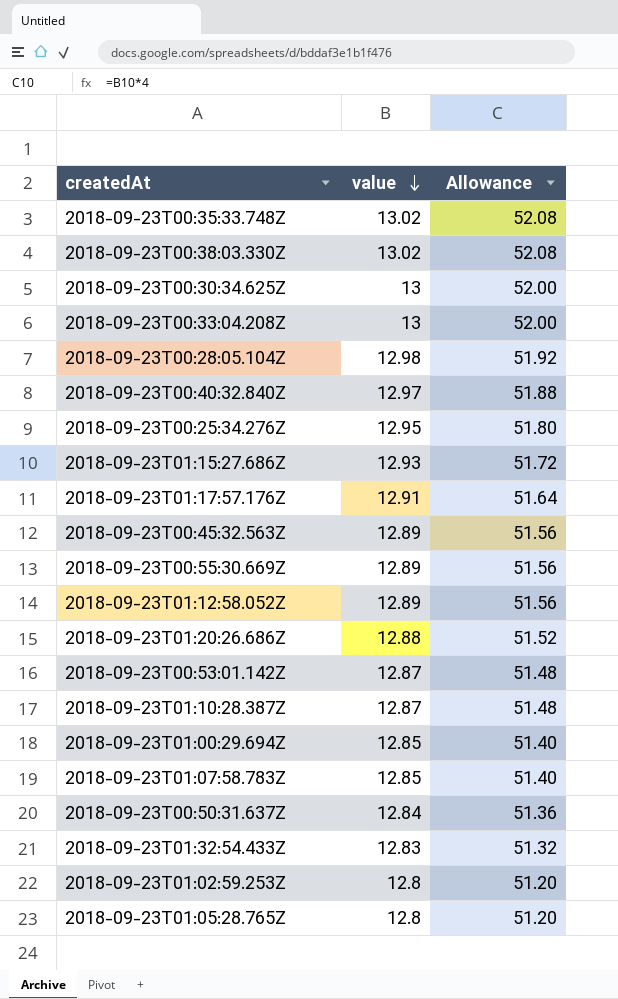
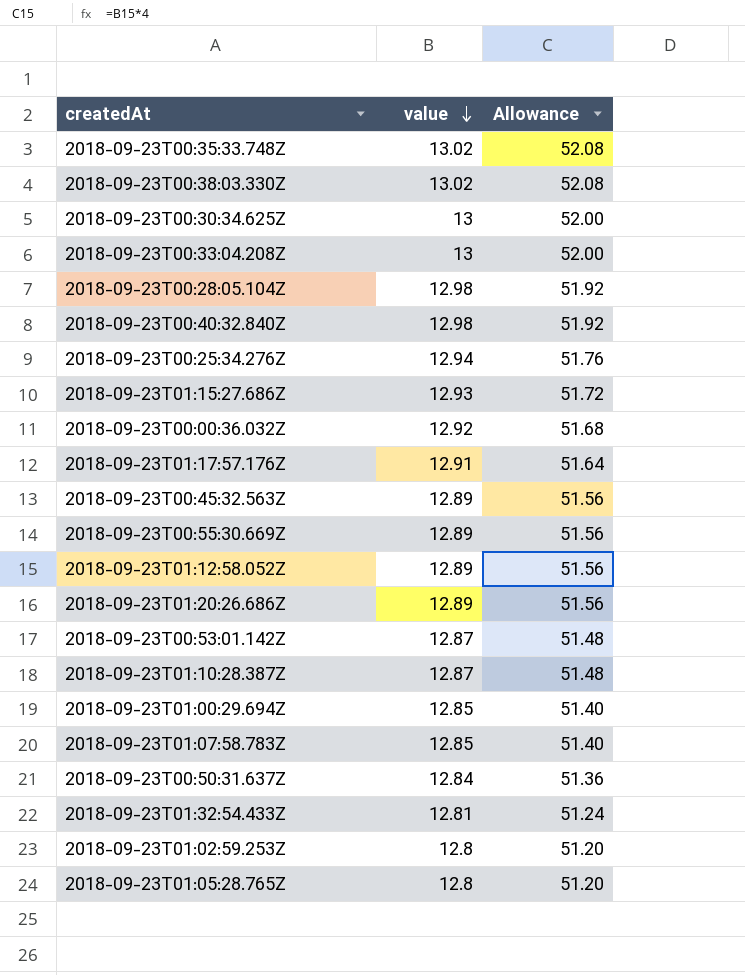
2018-09-23T00:40:32.840Z | value: 12.97 -> 12.98
2018-09-23T00:40:32.840Z | Allowance: 51.88 -> 51.92
2018-09-23T00:25:34.276Z | value: 12.95 -> 12.94
2018-09-23T00:25:34.276Z | Allowance: 51.80 -> 51.76
row 2018-09-23T00:00:36.032Z: none -> 12.92 | 51.68
2018-09-23T01:20:26.686Z | value: 12.88 -> 12.89
2018-09-23T01:20:26.686Z | Allowance: 51.52 -> 51.56
2018-09-23T01:32:54.433Z | value: 12.83 -> 12.81
2018-09-23T01:32:54.433Z | Allowance: 51.32 -> 51.24

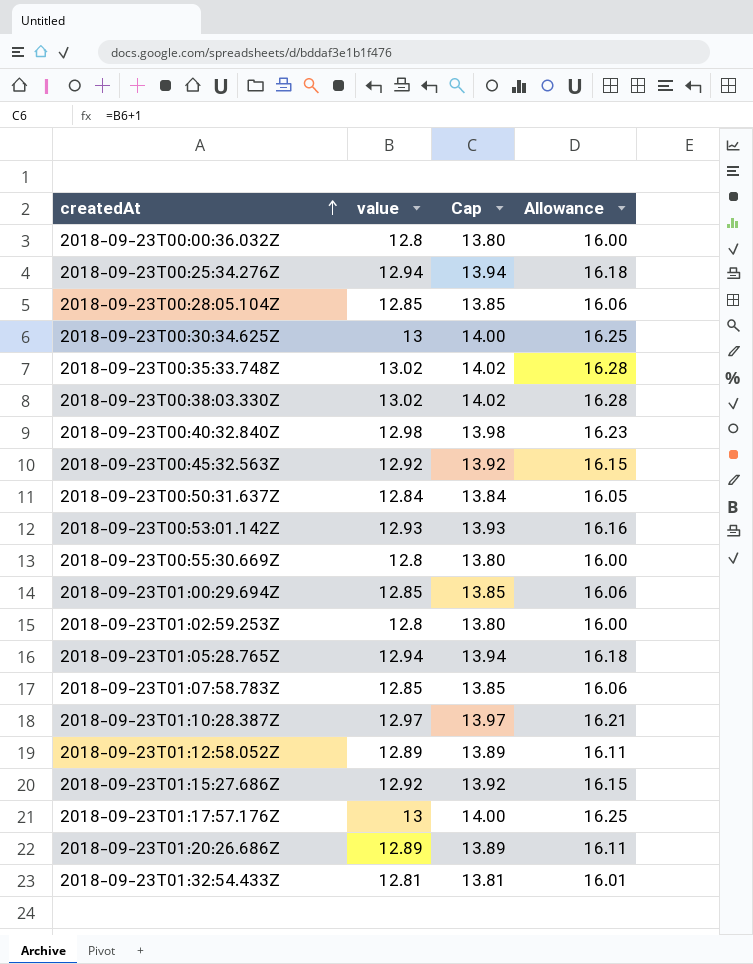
row order: value descending -> createdAt ascending
column Cap | formula: none -> [value] + 1
column Allowance | formula: [value] * 4 -> [value] * 1.25
row 2018-09-23T00:33:04.208Z: 13 | 52.00 -> none
2018-09-23T00:00:36.032Z | value: 12.92 -> 12.8
2018-09-23T00:28:05.104Z | value: 12.98 -> 12.85
2018-09-23T00:45:32.563Z | value: 12.89 -> 12.92
2018-09-23T00:53:01.142Z | value: 12.87 -> 12.93
2018-09-23T00:55:30.669Z | value: 12.89 -> 12.8
2018-09-23T01:05:28.765Z | value: 12.8 -> 12.94
2018-09-23T01:10:28.387Z | value: 12.87 -> 12.97
2018-09-23T01:15:27.686Z | value: 12.93 -> 12.92
2018-09-23T01:17:57.176Z | value: 12.91 -> 13

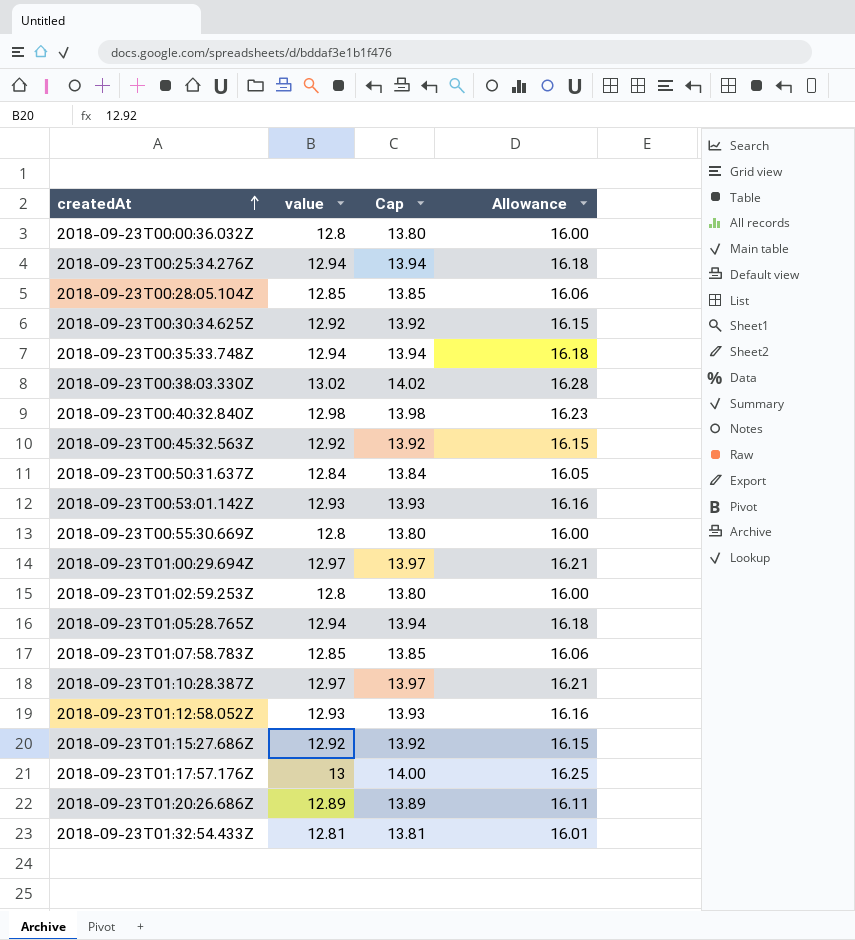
2018-09-23T00:30:34.625Z | value: 13 -> 12.92
2018-09-23T00:30:34.625Z | Cap: 14.00 -> 13.92
2018-09-23T00:30:34.625Z | Allowance: 16.25 -> 16.15
2018-09-23T00:35:33.748Z | value: 13.02 -> 12.94
2018-09-23T00:35:33.748Z | Cap: 14.02 -> 13.94
2018-09-23T00:35:33.748Z | Allowance: 16.28 -> 16.18
2018-09-23T01:00:29.694Z | value: 12.85 -> 12.97
2018-09-23T01:00:29.694Z | Cap: 13.85 -> 13.97
2018-09-23T01:00:29.694Z | Allowance: 16.06 -> 16.21
2018-09-23T01:12:58.052Z | value: 12.89 -> 12.93
2018-09-23T01:12:58.052Z | Cap: 13.89 -> 13.93
2018-09-23T01:12:58.052Z | Allowance: 16.11 -> 16.16

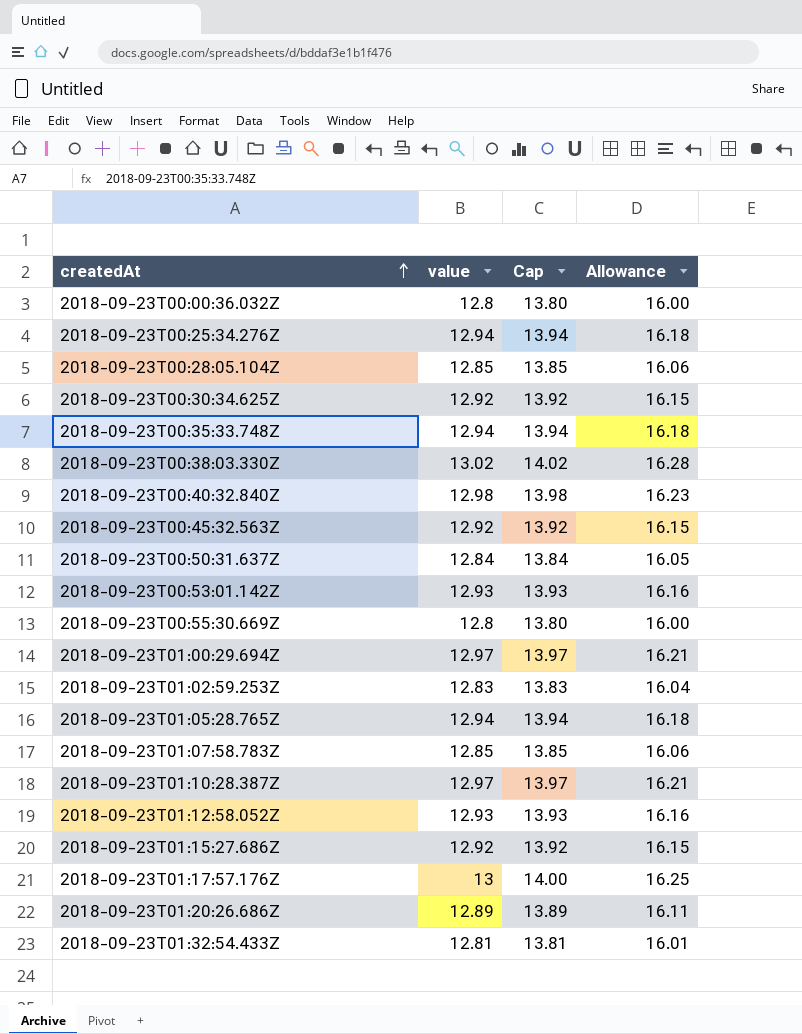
2018-09-23T01:02:59.253Z | value: 12.8 -> 12.83
2018-09-23T01:02:59.253Z | Cap: 13.80 -> 13.83
2018-09-23T01:02:59.253Z | Allowance: 16.00 -> 16.04

